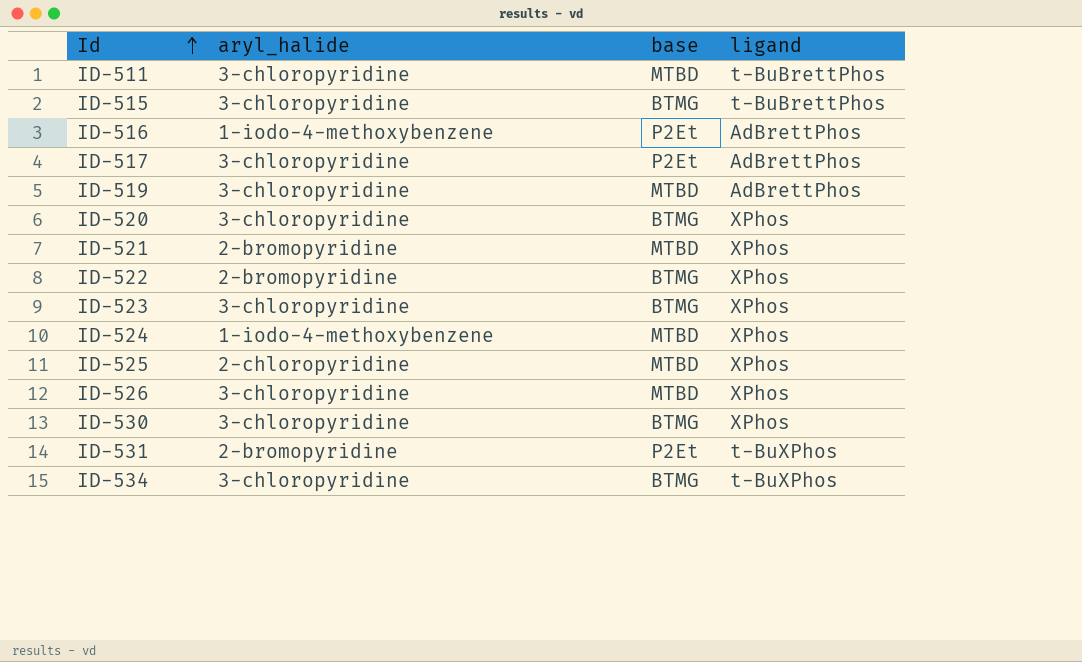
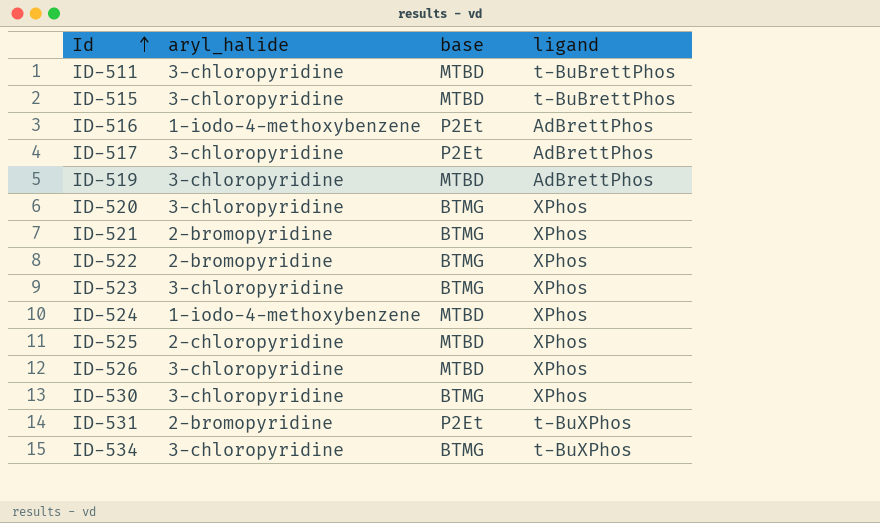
ID-515 | base: BTMG -> MTBD
ID-521 | base: MTBD -> BTMG

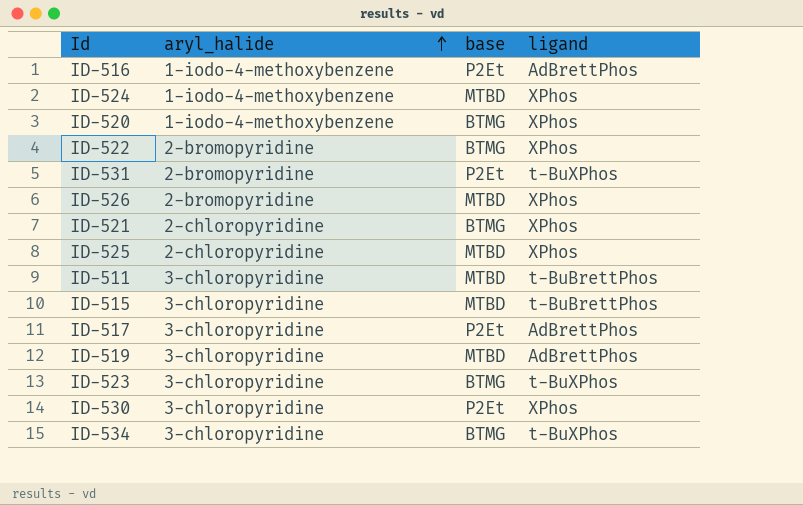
row order: Id ascending -> aryl_halide ascending
ID-520 | aryl_halide: 3-chloropyridine -> 1-iodo-4-methoxybenzene
ID-526 | aryl_halide: 3-chloropyridine -> 2-bromopyridine
ID-521 | aryl_halide: 2-bromopyridine -> 2-chloropyridine
ID-523 | ligand: XPhos -> t-BuXPhos
ID-530 | base: BTMG -> P2Et

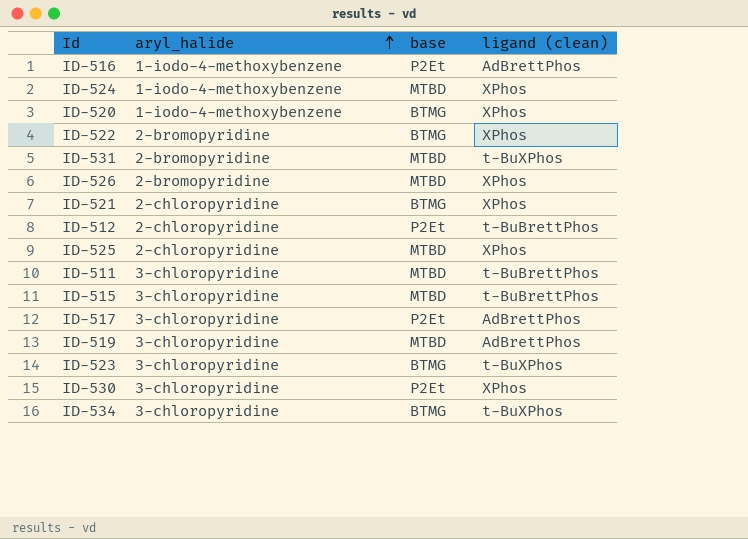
column name: ligand -> ligand (clean)
ID-531 | base: P2Et -> MTBD
row ID-512: none -> 2-chloropyridine | P2Et | t-BuBrettPhos

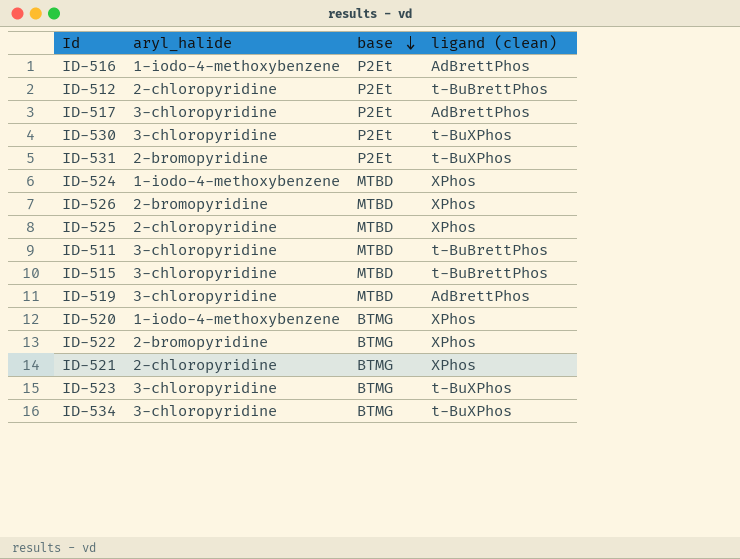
row order: aryl_halide ascending -> base descending
ID-530 | ligand (clean): XPhos -> t-BuXPhos
ID-531 | base: MTBD -> P2Et

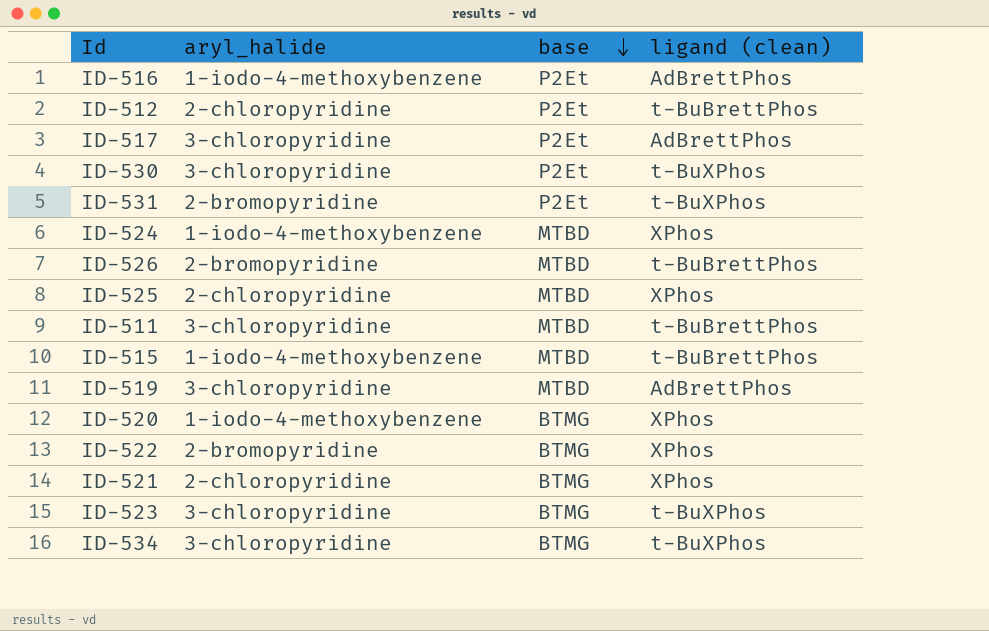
ID-526 | ligand (clean): XPhos -> t-BuBrettPhos
ID-515 | aryl_halide: 3-chloropyridine -> 1-iodo-4-methoxybenzene

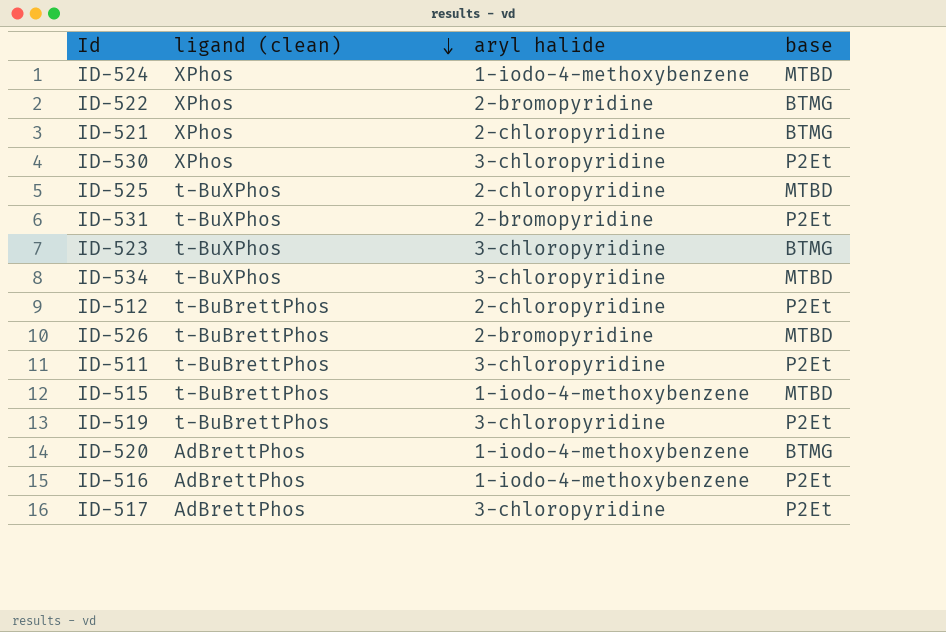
row order: base descending -> ligand (clean) descending
column ligand (clean) | position: 4 -> 2
column name: aryl_halide -> aryl halide
ID-530 | ligand (clean): t-BuXPhos -> XPhos
ID-525 | ligand (clean): XPhos -> t-BuXPhos
ID-534 | base: BTMG -> MTBD
ID-511 | base: MTBD -> P2Et
ID-519 | ligand (clean): AdBrettPhos -> t-BuBrettPhos
ID-519 | base: MTBD -> P2Et
ID-520 | ligand (clean): XPhos -> AdBrettPhos

